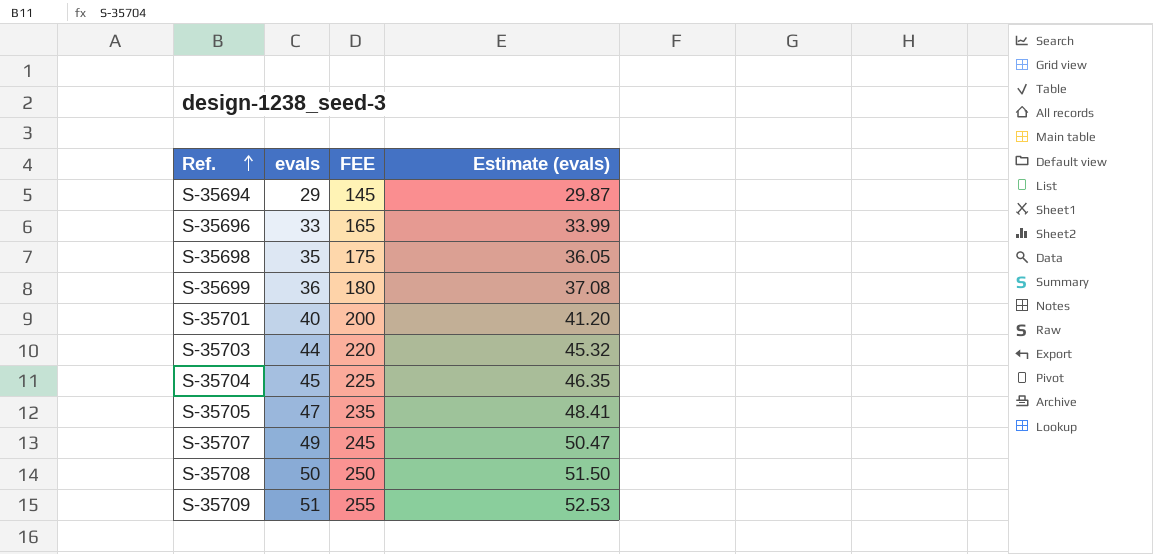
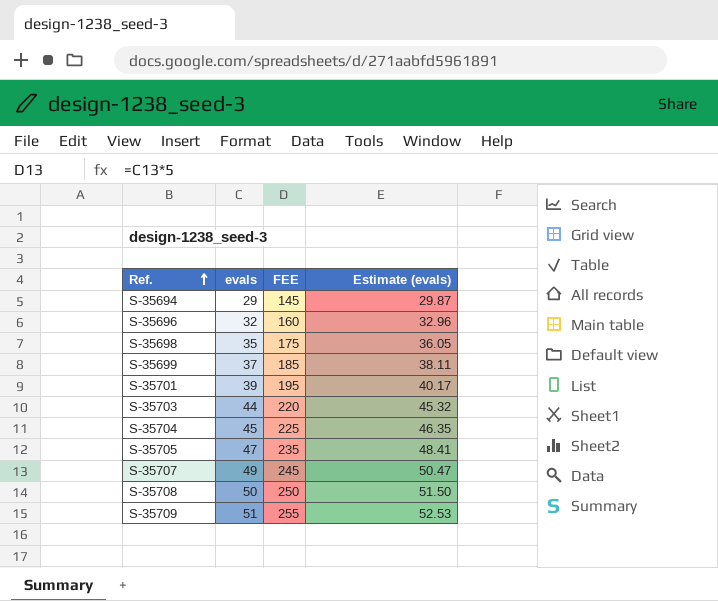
S-35696 | evals: 33 -> 32
S-35696 | FEE: 165 -> 160
S-35696 | Estimate (evals): 33.99 -> 32.96
S-35699 | evals: 36 -> 37
S-35699 | FEE: 180 -> 185
S-35699 | Estimate (evals): 37.08 -> 38.11
S-35701 | evals: 40 -> 39
S-35701 | FEE: 200 -> 195
S-35701 | Estimate (evals): 41.20 -> 40.17

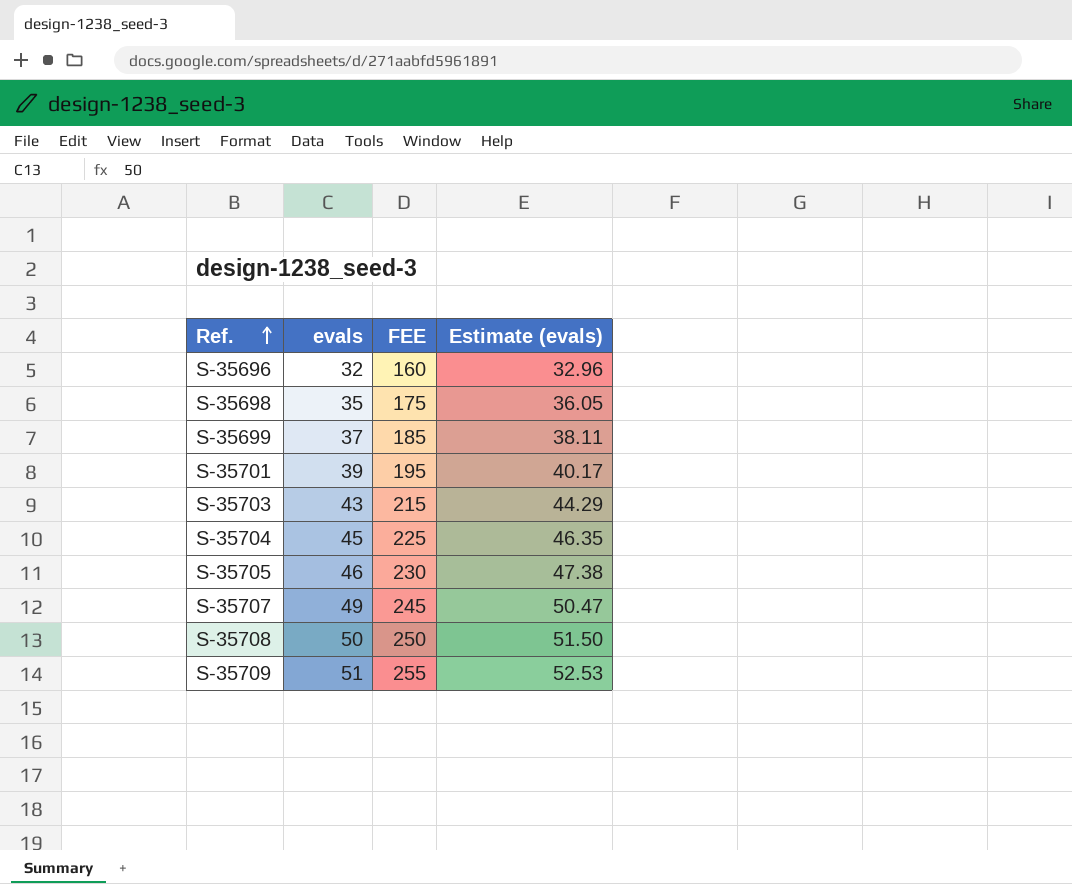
row S-35694: 29 | 145 | 29.87 -> none
S-35703 | evals: 44 -> 43
S-35703 | FEE: 220 -> 215
S-35703 | Estimate (evals): 45.32 -> 44.29
S-35705 | evals: 47 -> 46
S-35705 | FEE: 235 -> 230
S-35705 | Estimate (evals): 48.41 -> 47.38

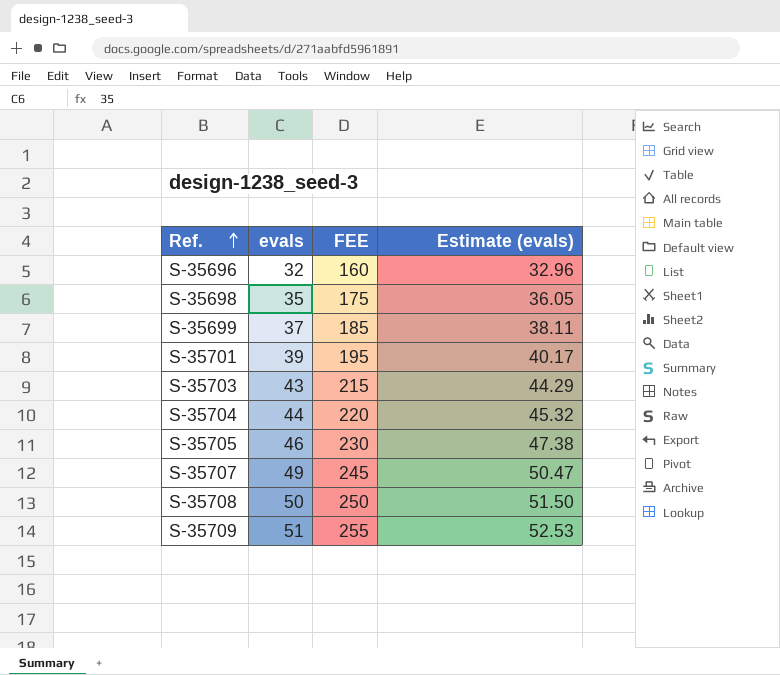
S-35704 | evals: 45 -> 44
S-35704 | FEE: 225 -> 220
S-35704 | Estimate (evals): 46.35 -> 45.32

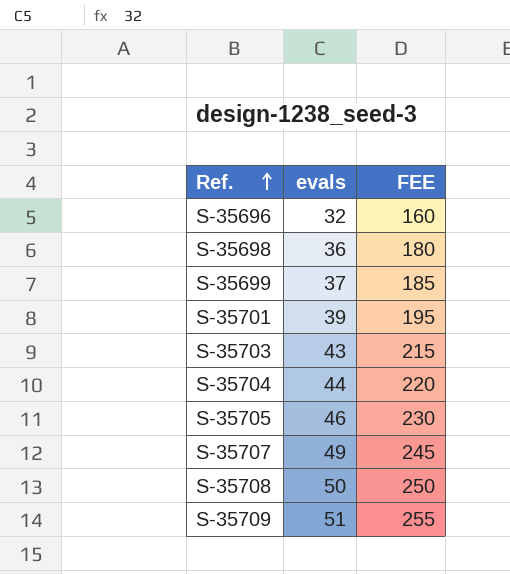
column Estimate (evals) | formula: [evals] * 1.03 -> none
S-35698 | evals: 35 -> 36
S-35698 | FEE: 175 -> 180

